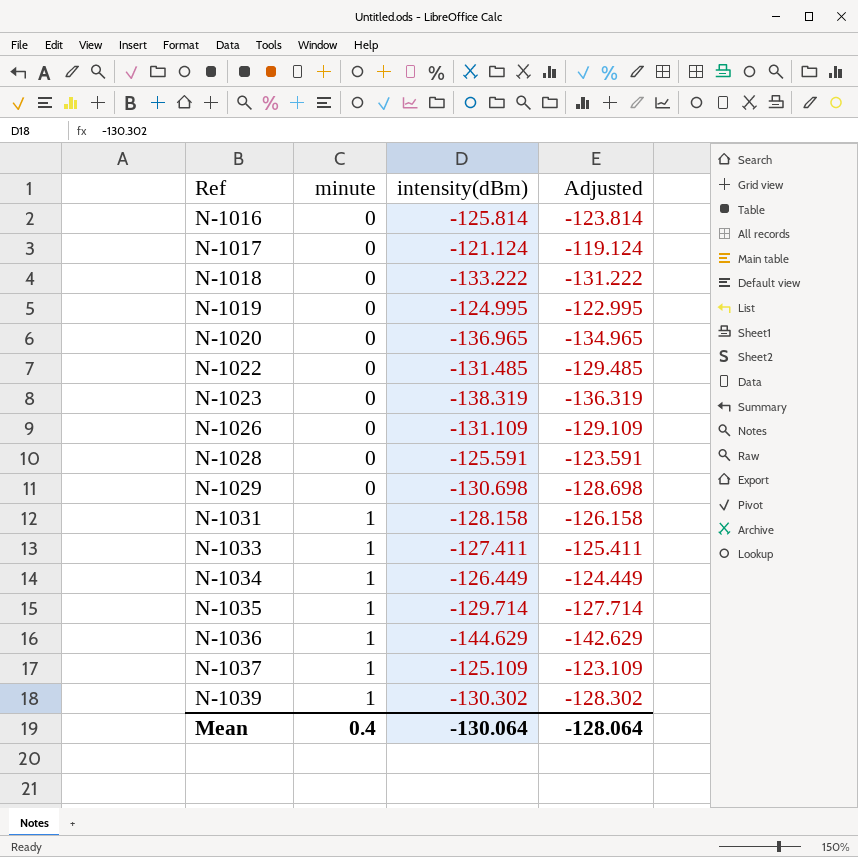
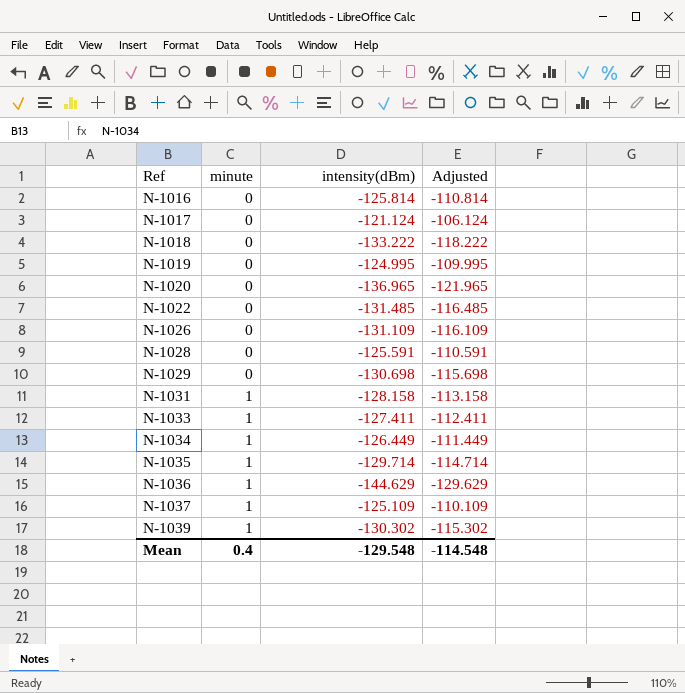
column Adjusted | formula: [intensity(dBm)] + 2 -> [intensity(dBm)] + 15
row N-1023: 0 | -138.319 | -136.319 -> none
Mean | intensity(dBm): -130.064 -> -129.548
Mean | Adjusted: -128.064 -> -114.548

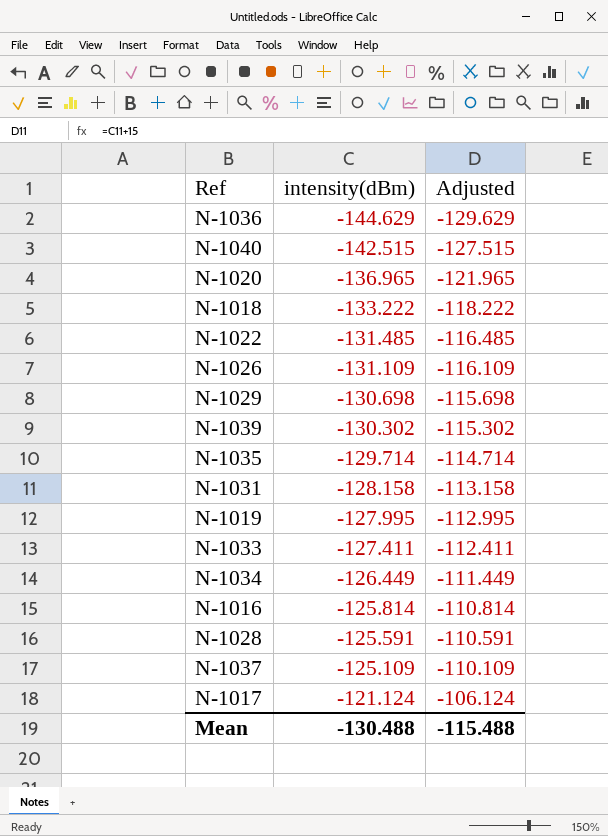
row order: Ref ascending -> intensity(dBm) ascending
column minute | position: 2 -> none
row N-1040: none -> -142.515 | -127.515
N-1019 | intensity(dBm): -124.995 -> -127.995
N-1019 | Adjusted: -109.995 -> -112.995
Mean | intensity(dBm): -129.548 -> -130.488
Mean | Adjusted: -114.548 -> -115.488

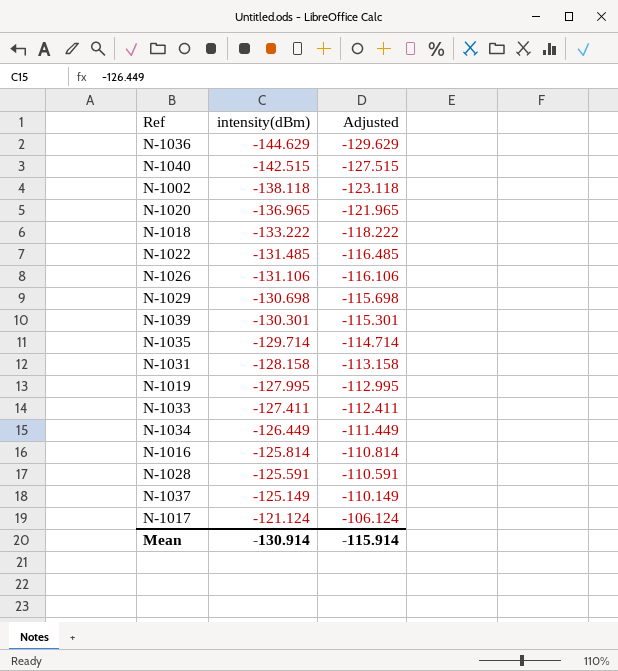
row N-1002: none -> -138.118 | -123.118
N-1026 | intensity(dBm): -131.109 -> -131.106
N-1026 | Adjusted: -116.109 -> -116.106
N-1039 | intensity(dBm): -130.302 -> -130.301
N-1039 | Adjusted: -115.302 -> -115.301
N-1037 | intensity(dBm): -125.109 -> -125.149
N-1037 | Adjusted: -110.109 -> -110.149
Mean | intensity(dBm): -130.488 -> -130.914
Mean | Adjusted: -115.488 -> -115.914

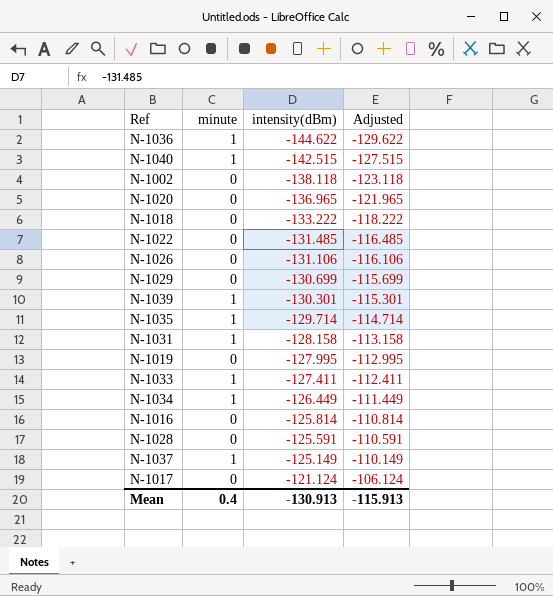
column minute | position: none -> 2
N-1036 | intensity(dBm): -144.629 -> -144.622
N-1036 | Adjusted: -129.629 -> -129.622
N-1029 | intensity(dBm): -130.698 -> -130.699
N-1029 | Adjusted: -115.698 -> -115.699
Mean | intensity(dBm): -130.914 -> -130.913
Mean | Adjusted: -115.914 -> -115.913

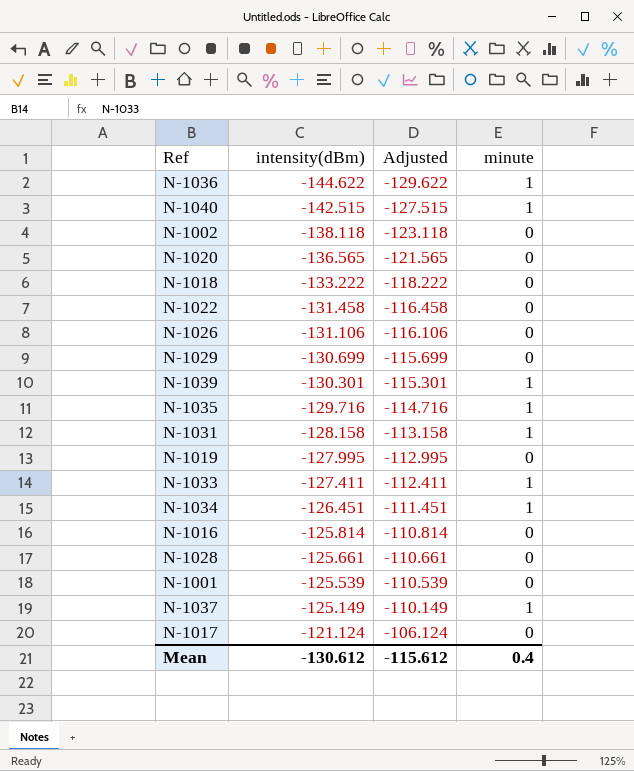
column minute | position: 2 -> 4
N-1020 | intensity(dBm): -136.965 -> -136.565
N-1020 | Adjusted: -121.965 -> -121.565
N-1022 | intensity(dBm): -131.485 -> -131.458
N-1022 | Adjusted: -116.485 -> -116.458
N-1035 | intensity(dBm): -129.714 -> -129.716
N-1035 | Adjusted: -114.714 -> -114.716
N-1034 | intensity(dBm): -126.449 -> -126.451
N-1034 | Adjusted: -111.449 -> -111.451
N-1028 | intensity(dBm): -125.591 -> -125.661
N-1028 | Adjusted: -110.591 -> -110.661
row N-1001: none -> -125.539 | -110.539 | 0
Mean | intensity(dBm): -130.913 -> -130.612
Mean | Adjusted: -115.913 -> -115.612

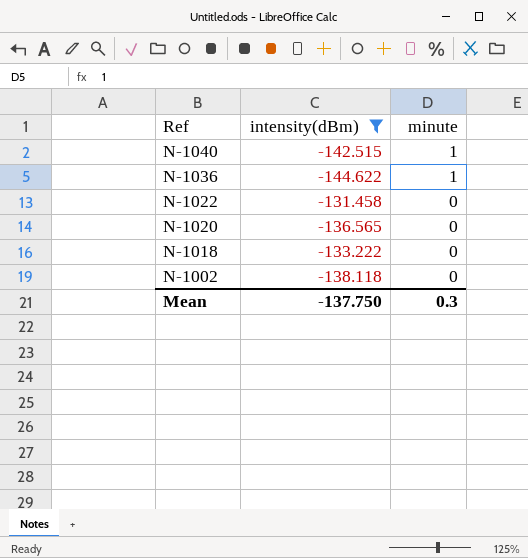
filter: none -> intensity(dBm) <= -131.458
row order: intensity(dBm) ascending -> Ref descending
column Adjusted | formula: [intensity(dBm)] + 15 -> none
Mean | intensity(dBm): -130.612 -> -137.750
Mean | minute: 0.4 -> 0.3

